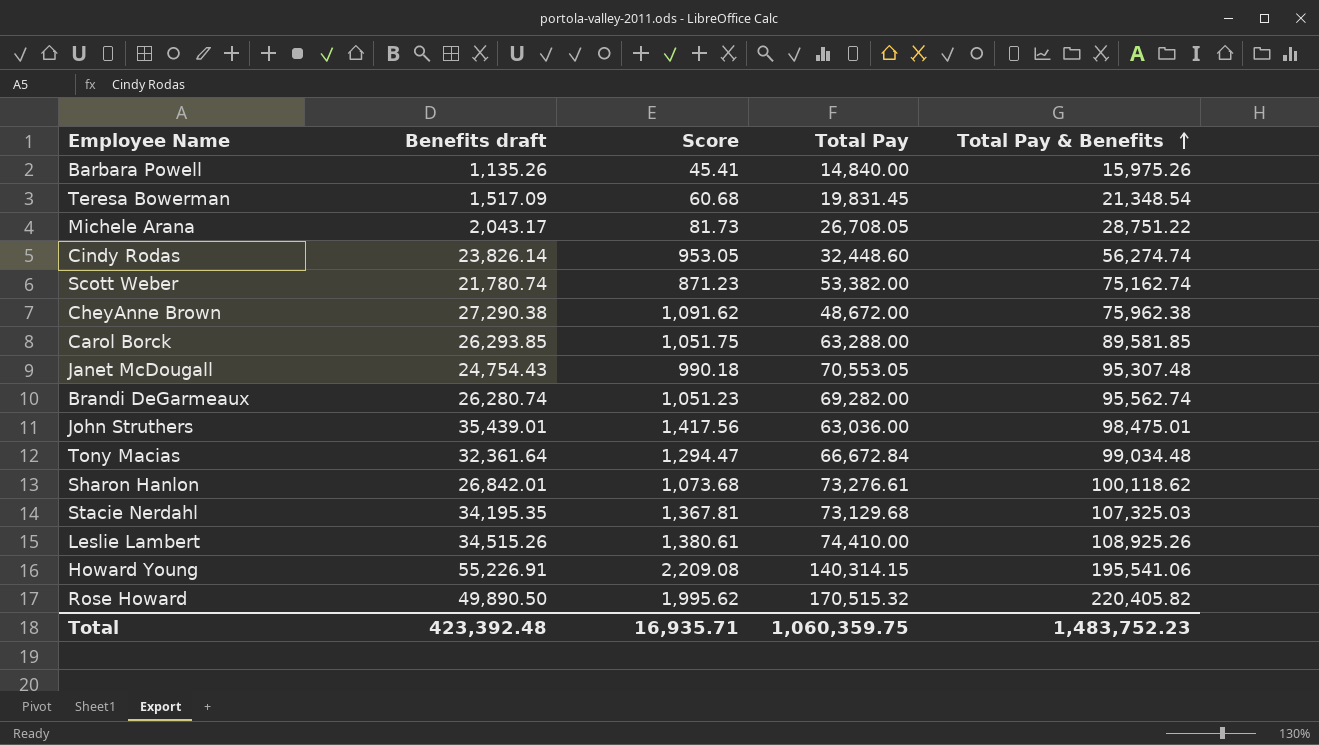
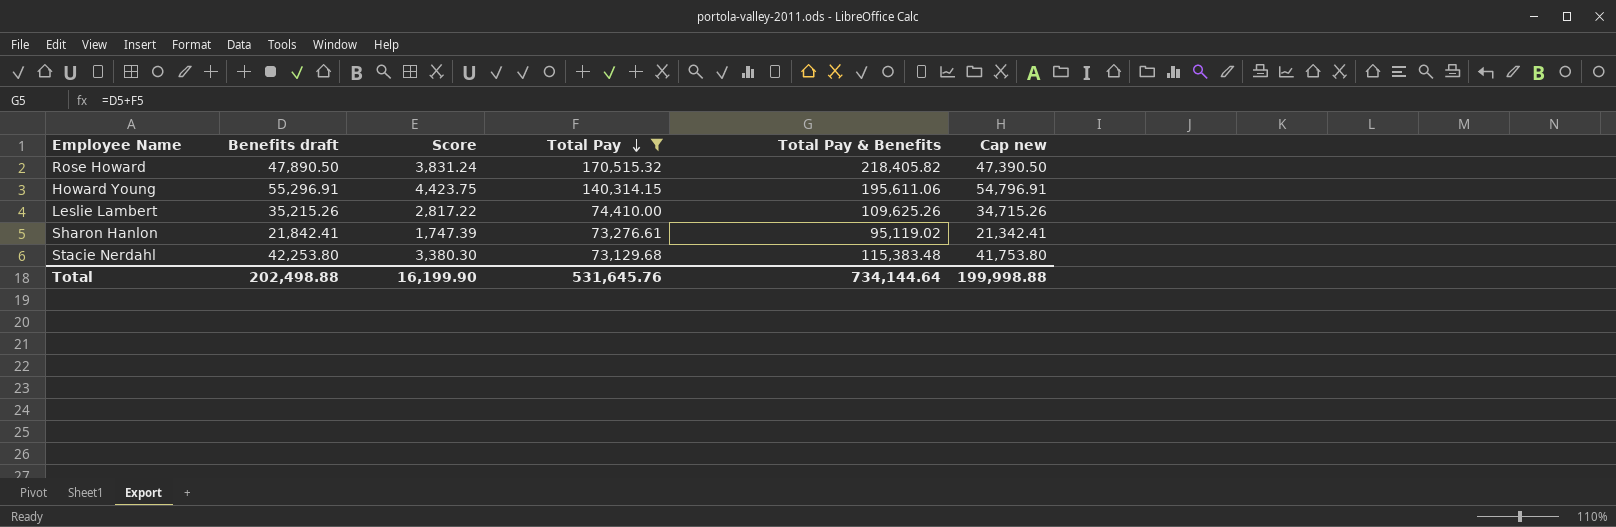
filter: none -> Total Pay >= 73,129.68
row order: Total Pay & Benefits ascending -> Total Pay descending
column Score | formula: [Benefits draft] * 0.04 -> [Benefits draft] * 0.08
column Cap new | formula: none -> [Benefits draft] - 500
Rose Howard | Benefits draft: 49,890.50 -> 47,890.50
Rose Howard | Total Pay & Benefits: 220,405.82 -> 218,405.82
Howard Young | Benefits draft: 55,226.91 -> 55,296.91
Howard Young | Total Pay & Benefits: 195,541.06 -> 195,611.06
Leslie Lambert | Benefits draft: 34,515.26 -> 35,215.26
Leslie Lambert | Total Pay & Benefits: 108,925.26 -> 109,625.26
Sharon Hanlon | Benefits draft: 26,842.01 -> 21,842.41
Sharon Hanlon | Total Pay & Benefits: 100,118.62 -> 95,119.02
Stacie Nerdahl | Benefits draft: 34,195.35 -> 42,253.80
Stacie Nerdahl | Total Pay & Benefits: 107,325.03 -> 115,383.48
Total | Benefits draft: 423,392.48 -> 202,498.88
Total | Score: 16,935.71 -> 16,199.90
Total | Total Pay: 1,060,359.75 -> 531,645.76
Total | Total Pay & Benefits: 1,483,752.23 -> 734,144.64

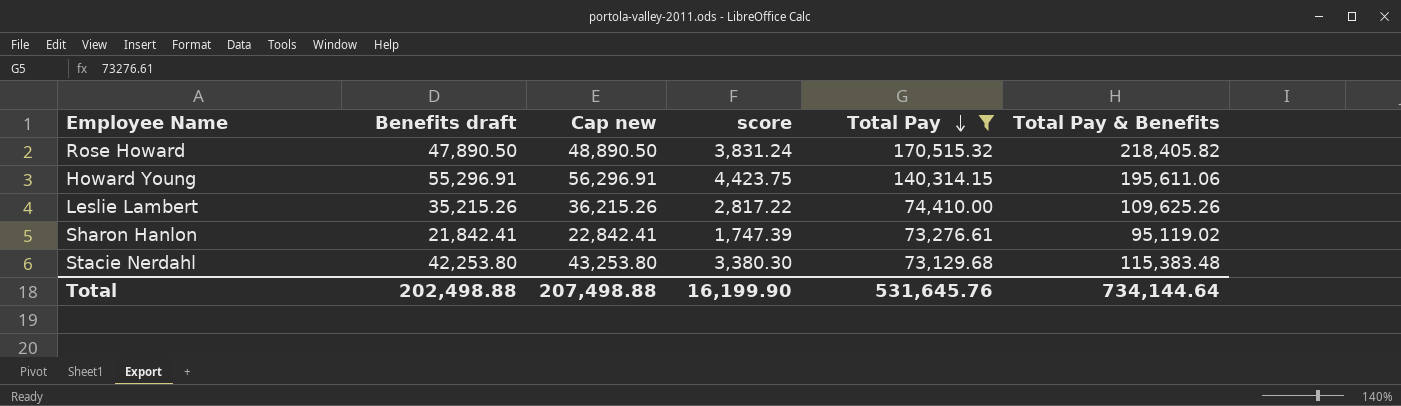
column Cap new | formula: [Benefits draft] - 500 -> [Benefits draft] + 1000
column Cap new | position: 6 -> 3
column name: Score -> score
Total | Cap new: 199,998.88 -> 207,498.88

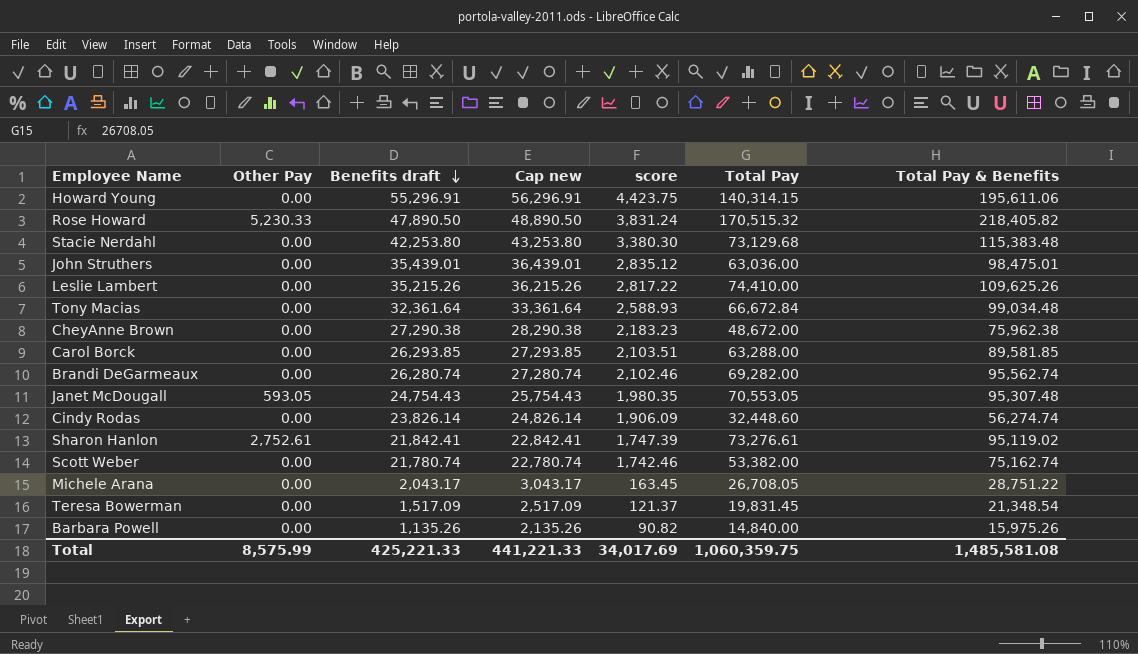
filter: Total Pay >= 73,129.68 -> none
row order: Total Pay descending -> Benefits draft descending
column Other Pay | position: none -> 2
Total | Benefits draft: 202,498.88 -> 425,221.33
Total | Cap new: 207,498.88 -> 441,221.33
Total | score: 16,199.90 -> 34,017.69
Total | Total Pay: 531,645.76 -> 1,060,359.75
Total | Total Pay & Benefits: 734,144.64 -> 1,485,581.08

